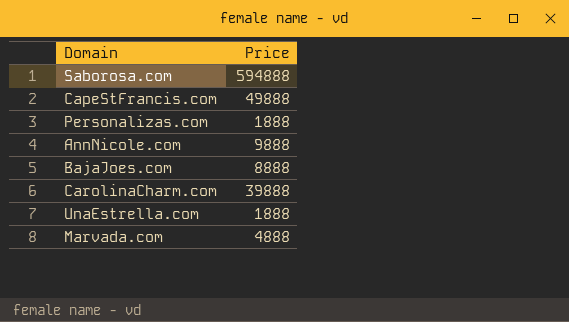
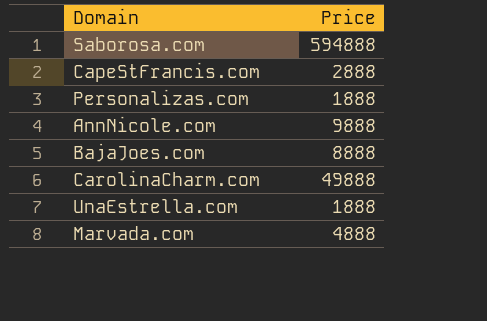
CapeStFrancis.com | Price: 49888 -> 2888
CarolinaCharm.com | Price: 39888 -> 49888

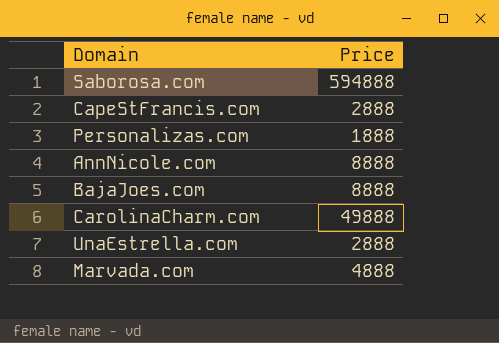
AnnNicole.com | Price: 9888 -> 8888
UnaEstrella.com | Price: 1888 -> 2888

